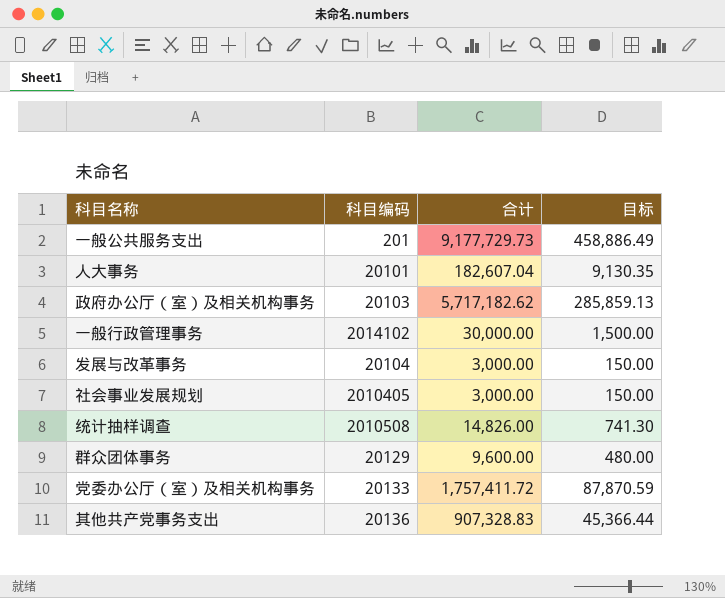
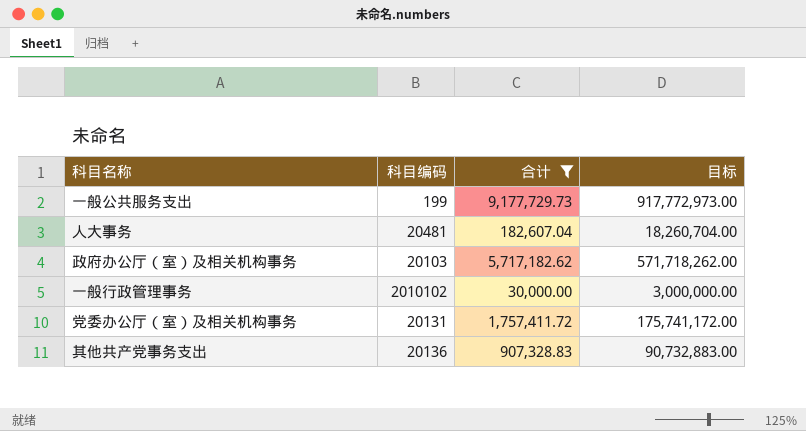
filter: none -> 合计 >= 30,000.00
column 目标 | formula: [合计] * 0.05 -> [合计] * 100
一般公共服务支出 | 科目编码: 201 -> 199
人大事务 | 科目编码: 20101 -> 20481
一般行政管理事务 | 科目编码: 2014102 -> 2010102
党委办公厅（室）及相关机构事务 | 科目编码: 20133 -> 20131

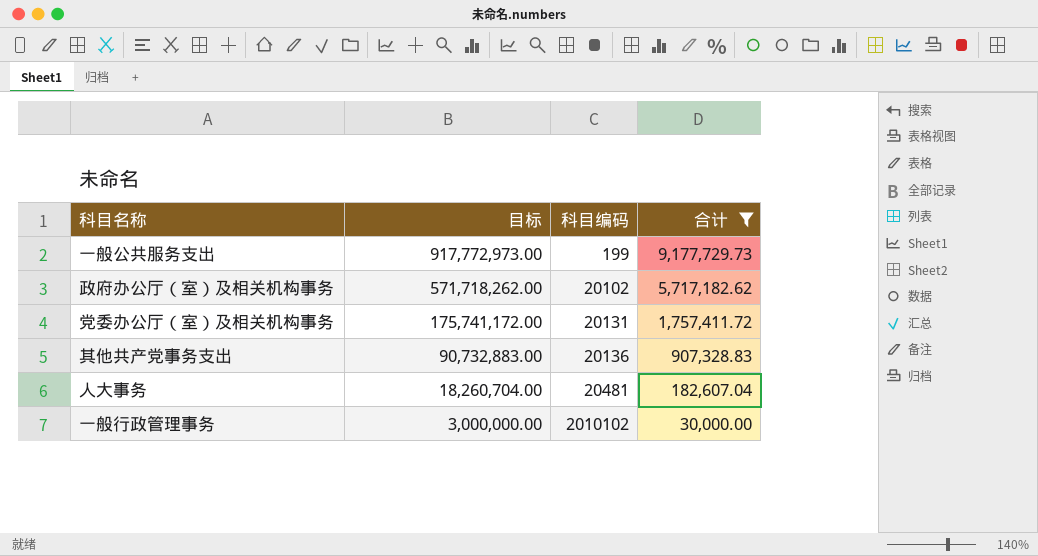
row order: none -> 目标 descending
column 目标 | position: 4 -> 2
政府办公厅（室）及相关机构事务 | 科目编码: 20103 -> 20102

